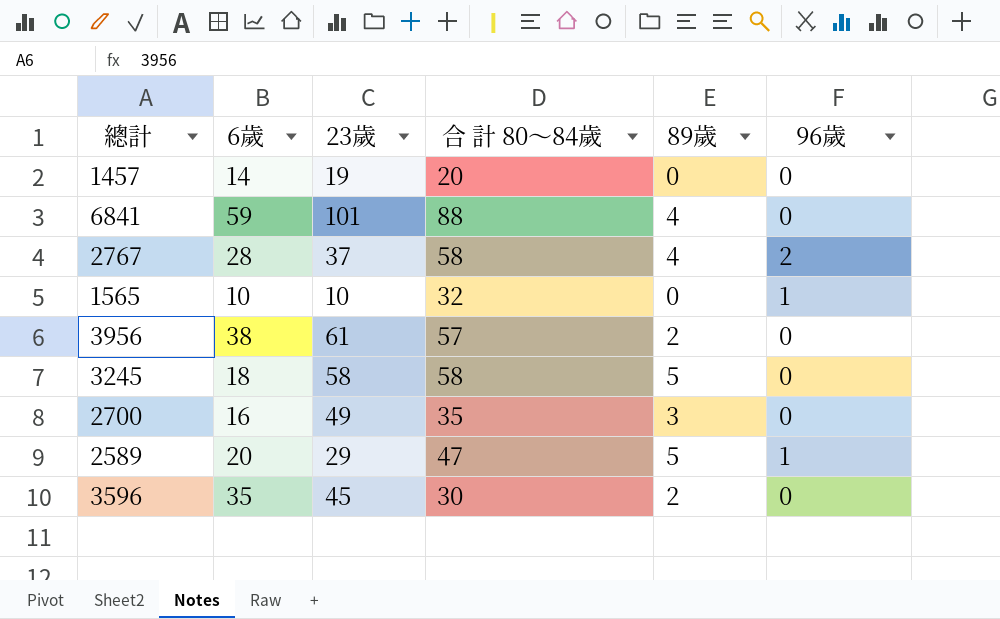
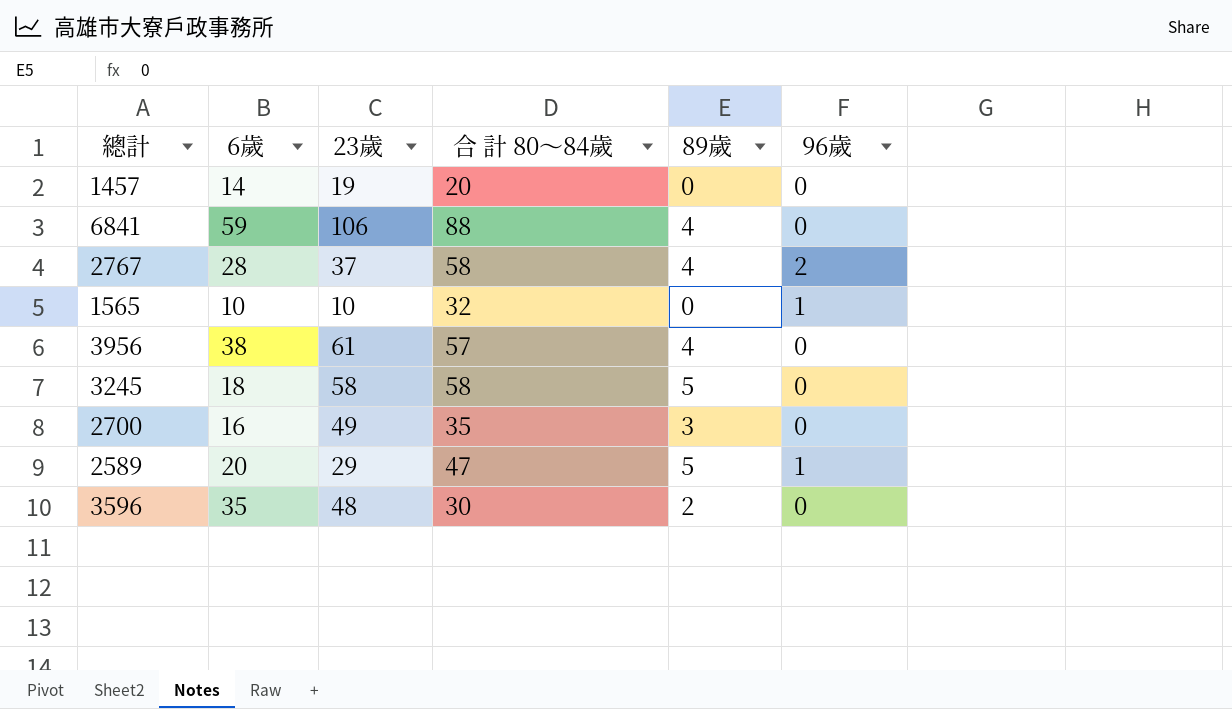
6841 | 23歲: 101 -> 106
3956 | 89歲: 2 -> 4
3596 | 23歲: 45 -> 48

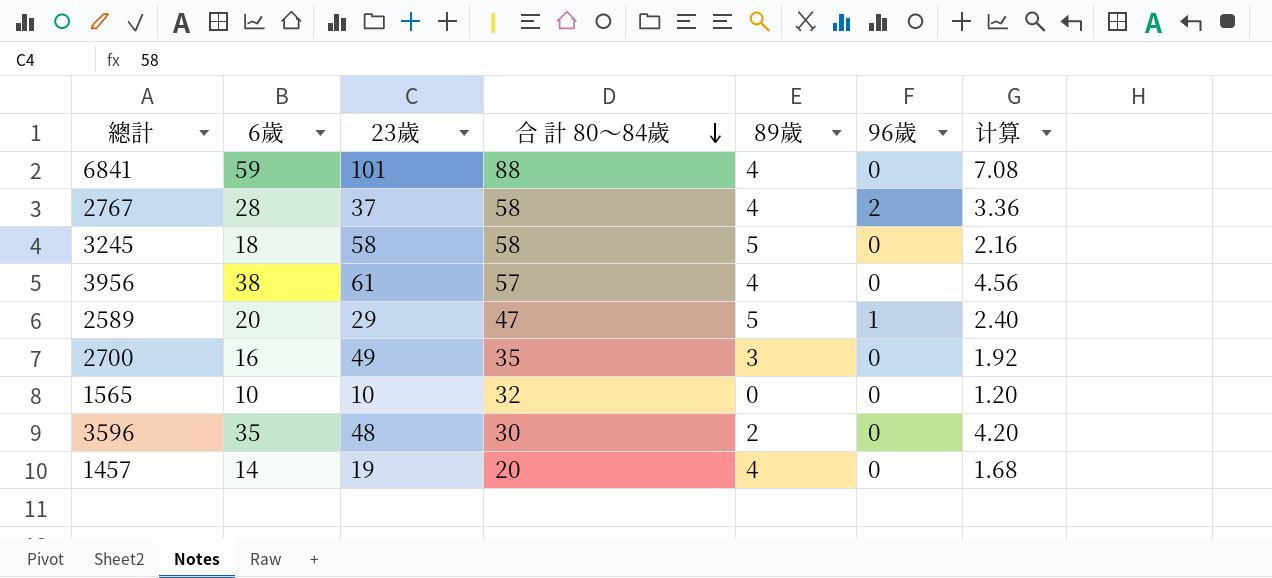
row order: none -> 合 計 80～84歲 descending
column 计算 | formula: none -> [6歲] * 0.12
6841 | 23歲: 106 -> 101
1565 | 96歲: 1 -> 0
1457 | 89歲: 0 -> 4

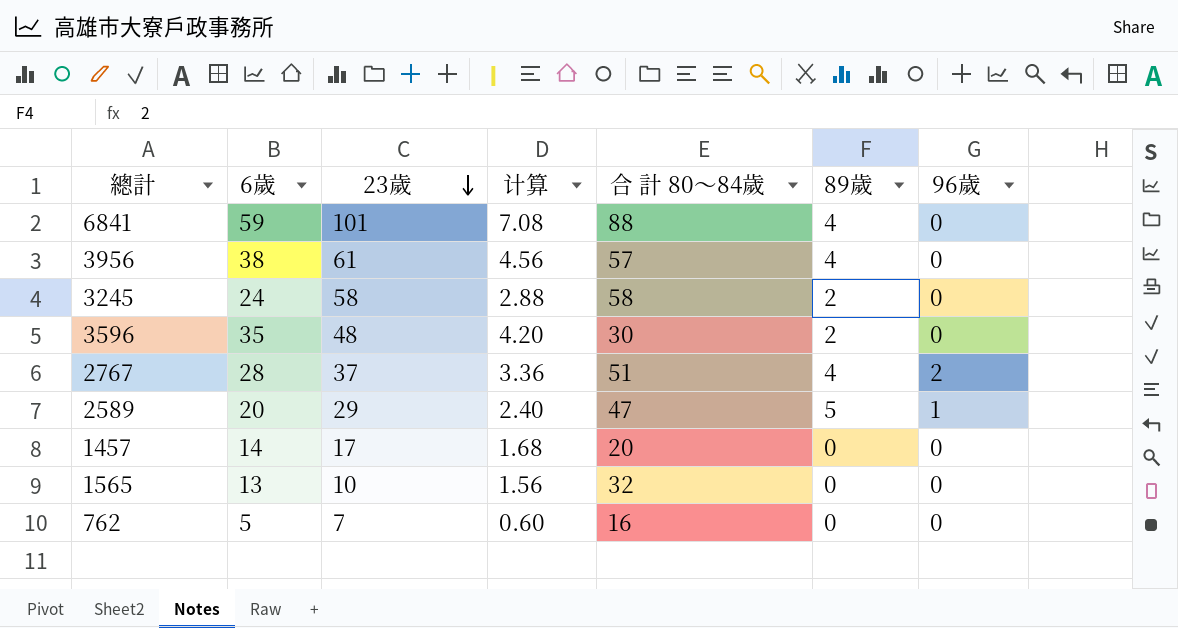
row order: 合 計 80～84歲 descending -> 23歲 descending
column 计算 | position: 7 -> 4
row 2700: 16 | 49 | 35 | 3 | 0 | 1.92 -> none
3245 | 6歲: 18 -> 24
3245 | 计算: 2.16 -> 2.88
3245 | 89歲: 5 -> 2
2767 | 合 計 80～84歲: 58 -> 51
1457 | 23歲: 19 -> 17
1457 | 89歲: 4 -> 0
1565 | 6歲: 10 -> 13
1565 | 计算: 1.20 -> 1.56
row 762: none -> 5 | 7 | 0.60 | 16 | 0 | 0

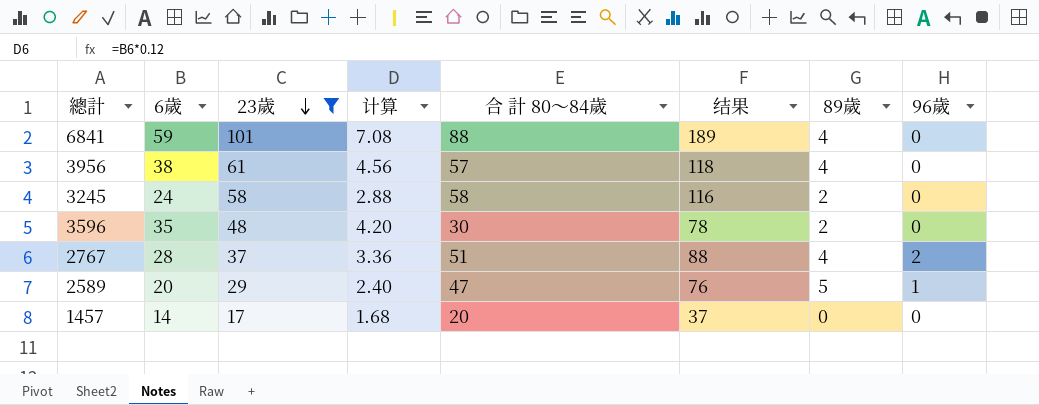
filter: none -> 23歲 >= 17
column 结果 | formula: none -> [23歲] + [合 計 80～84歲]

